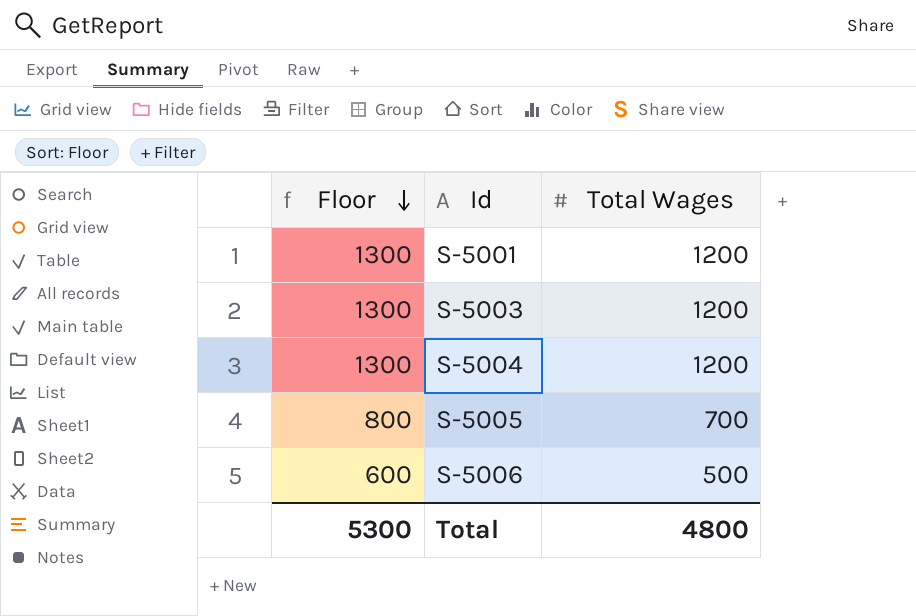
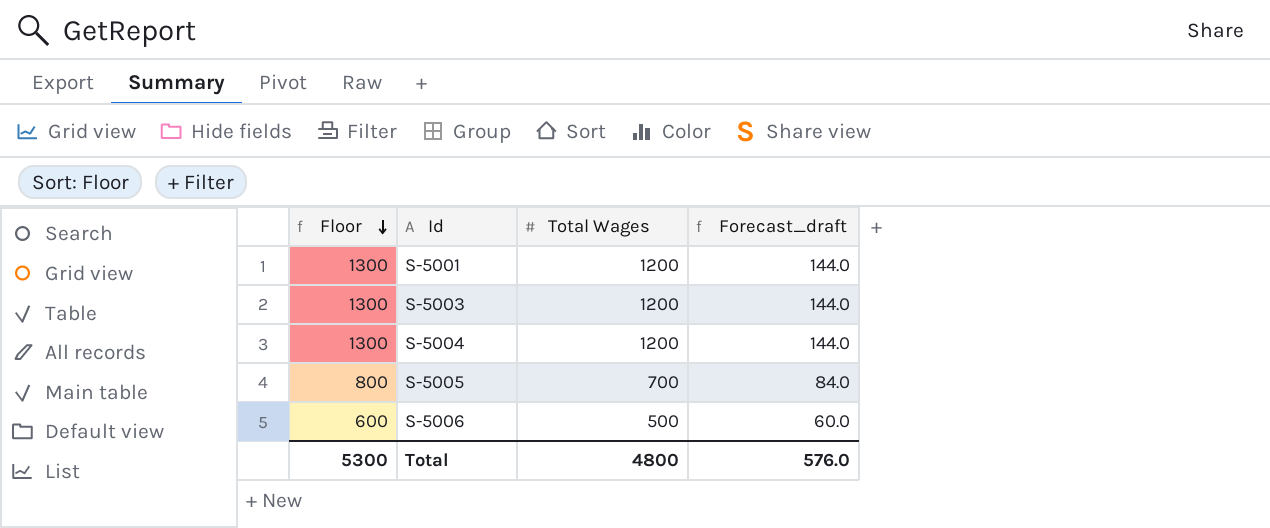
column Forecast_draft | formula: none -> [Total Wages] * 0.12

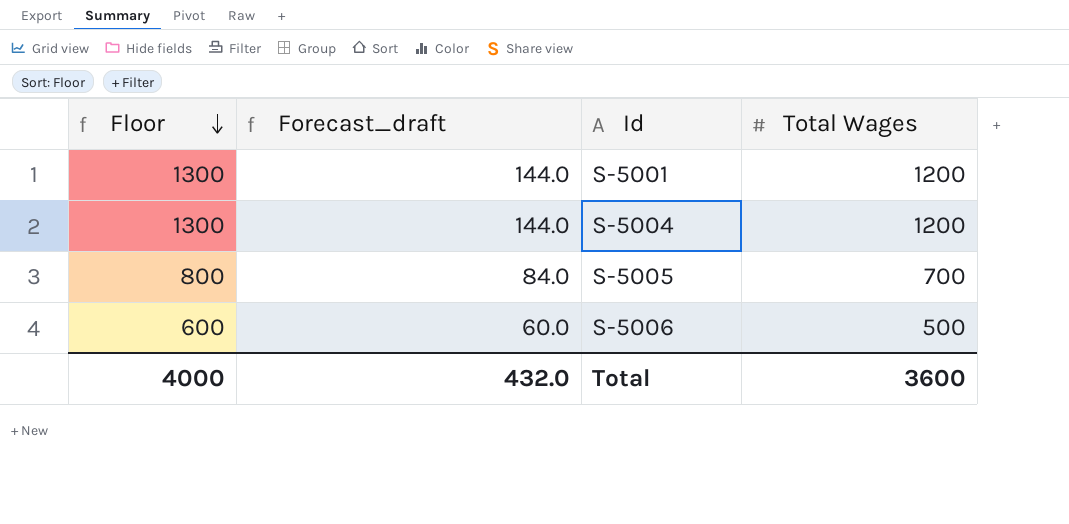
column Forecast_draft | position: 4 -> 2
row S-5003: 1300 | 1200 | 144.0 -> none
Total | Floor: 5300 -> 4000
Total | Forecast_draft: 576.0 -> 432.0
Total | Total Wages: 4800 -> 3600

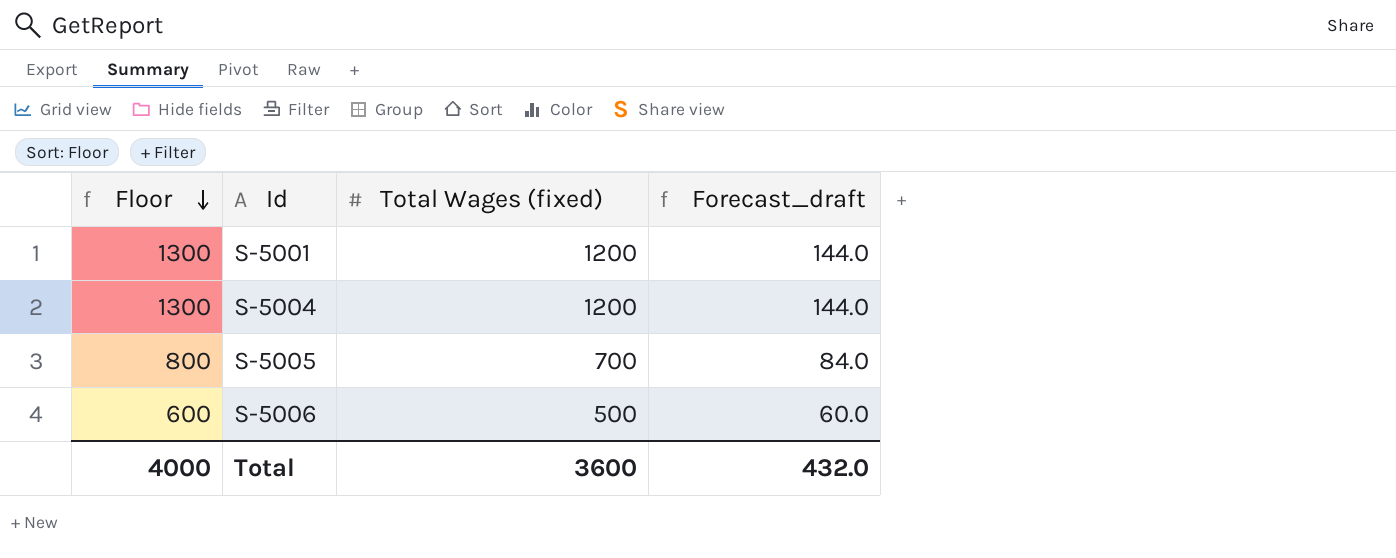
column name: Total Wages -> Total Wages (fixed)
column Forecast_draft | position: 2 -> 4

